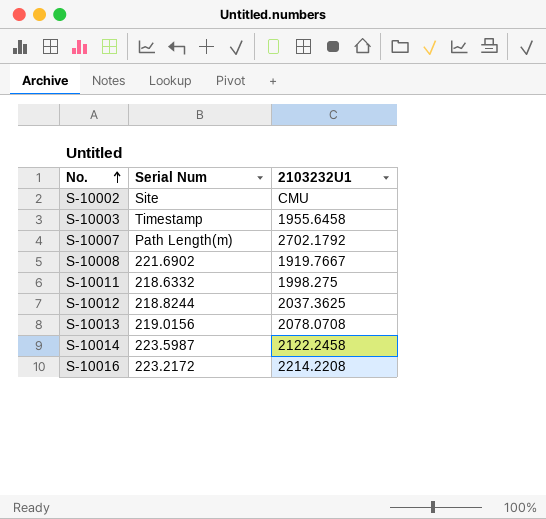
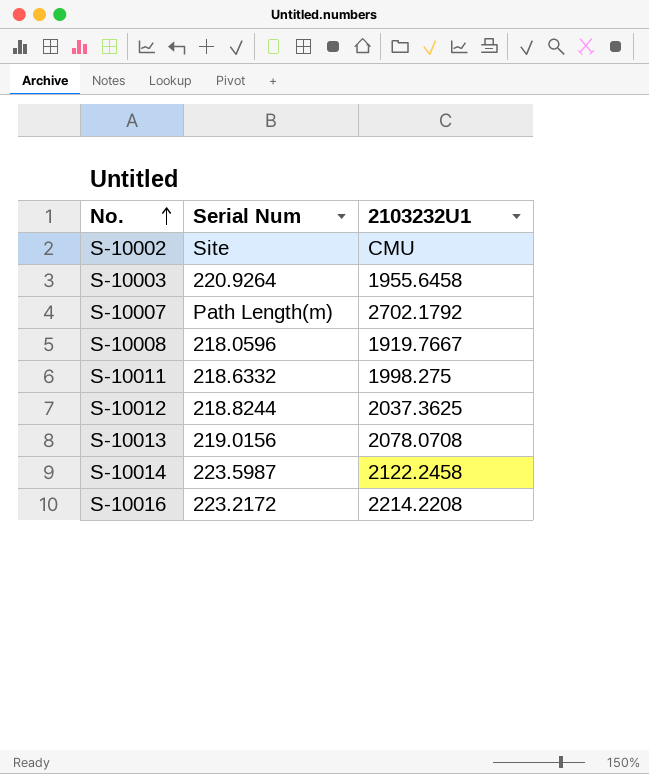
S-10003 | Serial Num: Timestamp -> 220.9264
S-10008 | Serial Num: 221.6902 -> 218.0596

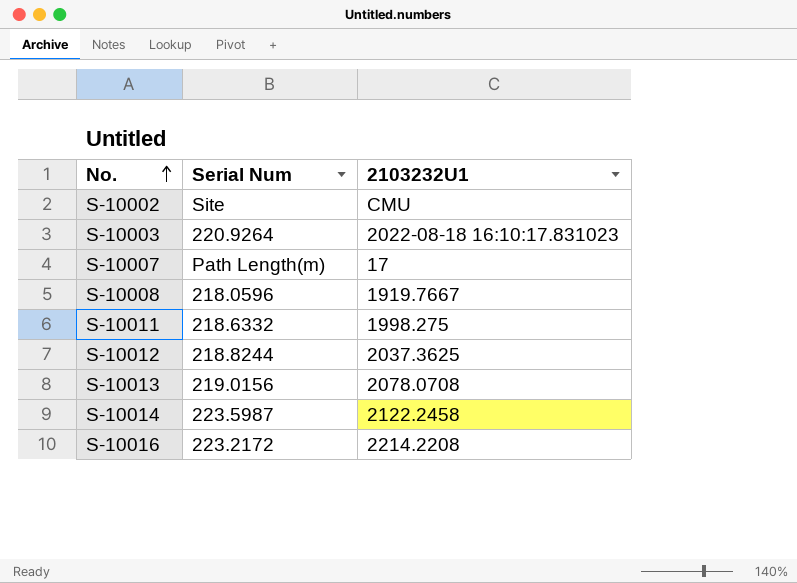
S-10003 | 2103232U1: 1955.6458 -> 2022-08-18 16:10:17.831023
S-10007 | 2103232U1: 2702.1792 -> 17

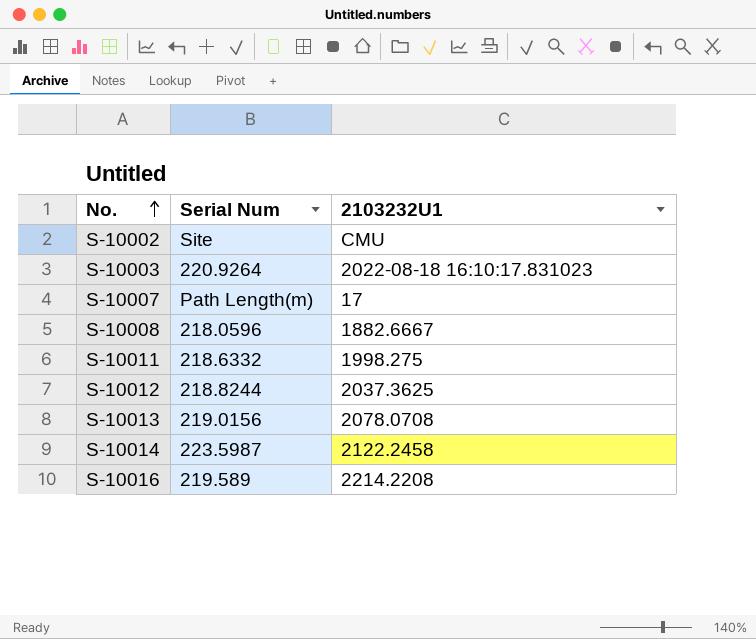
S-10008 | 2103232U1: 1919.7667 -> 1882.6667
S-10016 | Serial Num: 223.2172 -> 219.589

